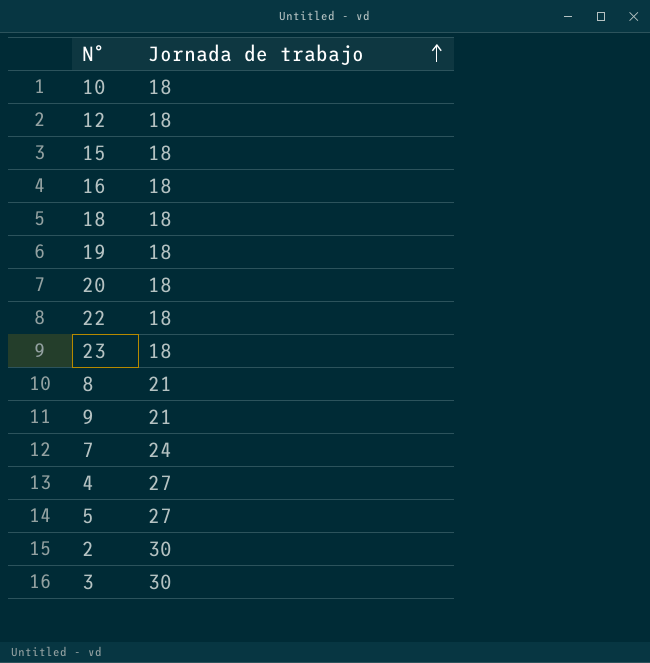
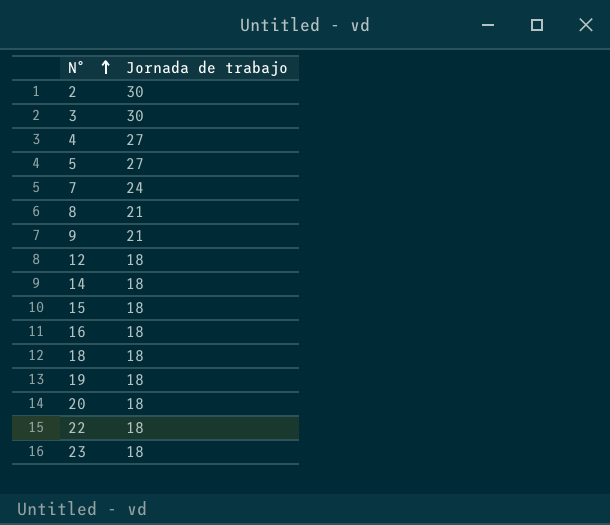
row order: Jornada de trabajo ascending -> N° ascending
row 10: 18 -> none
row 14: none -> 18

